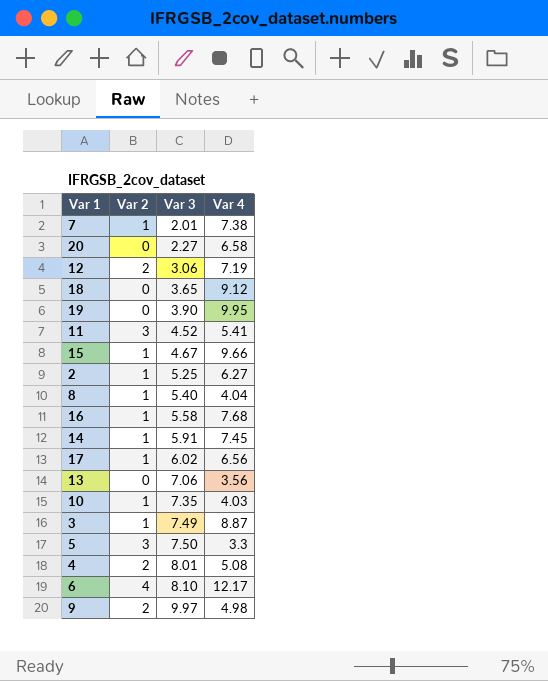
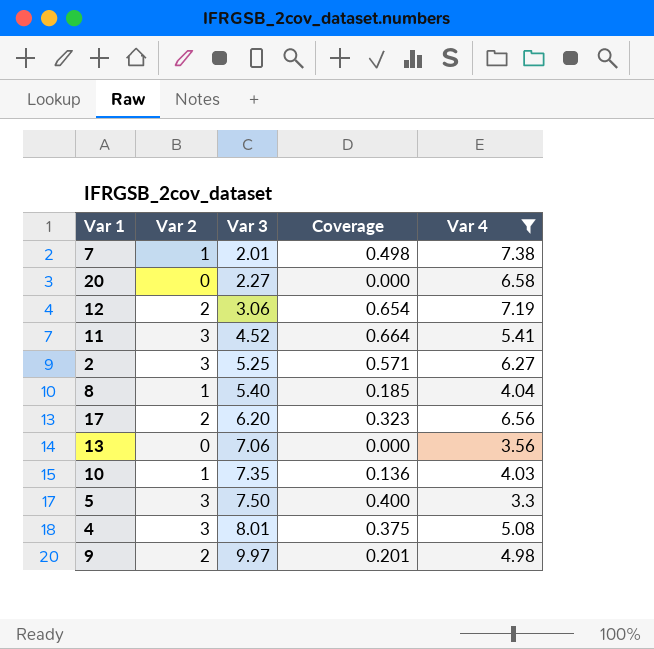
filter: none -> Var 4 <= 7.38
column Coverage | formula: none -> [Var 2] / [Var 3]
2 | Var 2: 1 -> 3
17 | Var 2: 1 -> 2
17 | Var 3: 6.02 -> 6.20
4 | Var 2: 2 -> 3

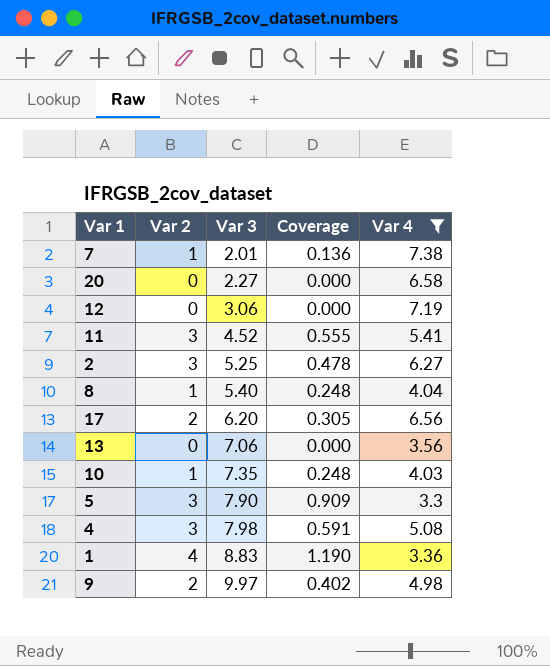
column Coverage | formula: [Var 2] / [Var 3] -> [Var 2] / [Var 4]
12 | Var 2: 2 -> 0
5 | Var 3: 7.50 -> 7.90
4 | Var 3: 8.01 -> 7.98
row 1: none -> 4 | 8.83 | 1.190 | 3.36

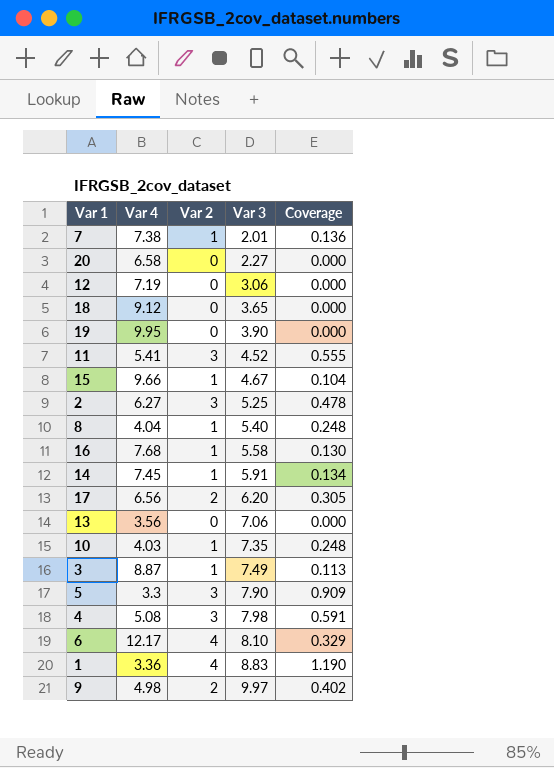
filter: Var 4 <= 7.38 -> none
column Var 4 | position: 5 -> 2

